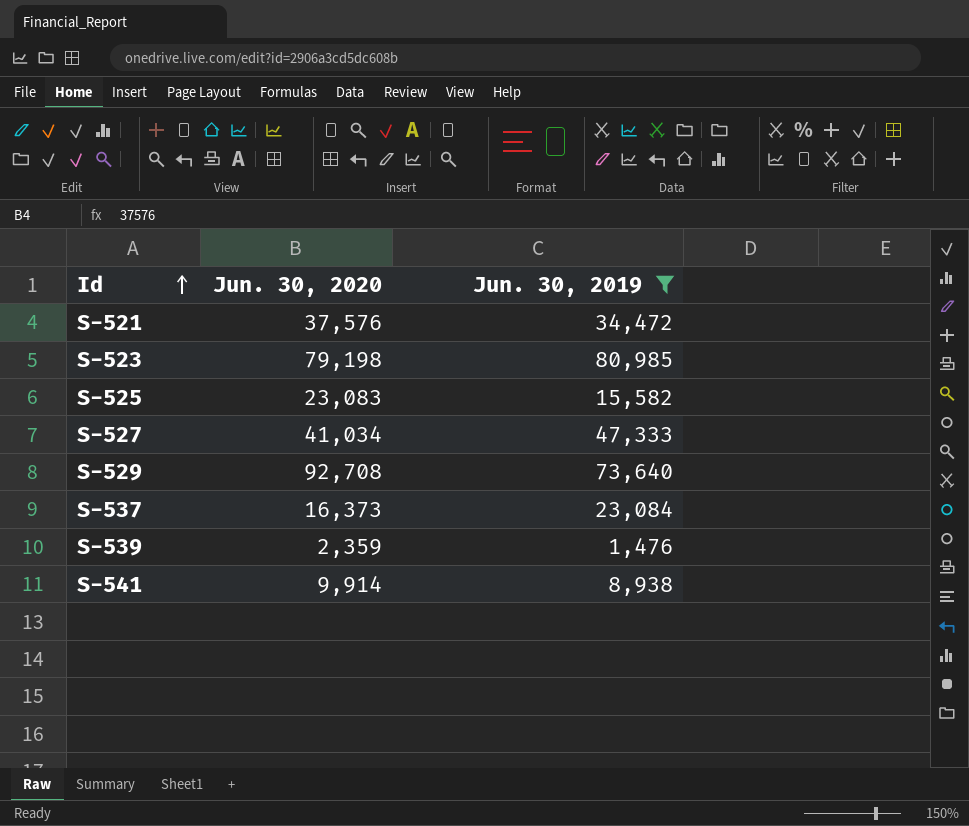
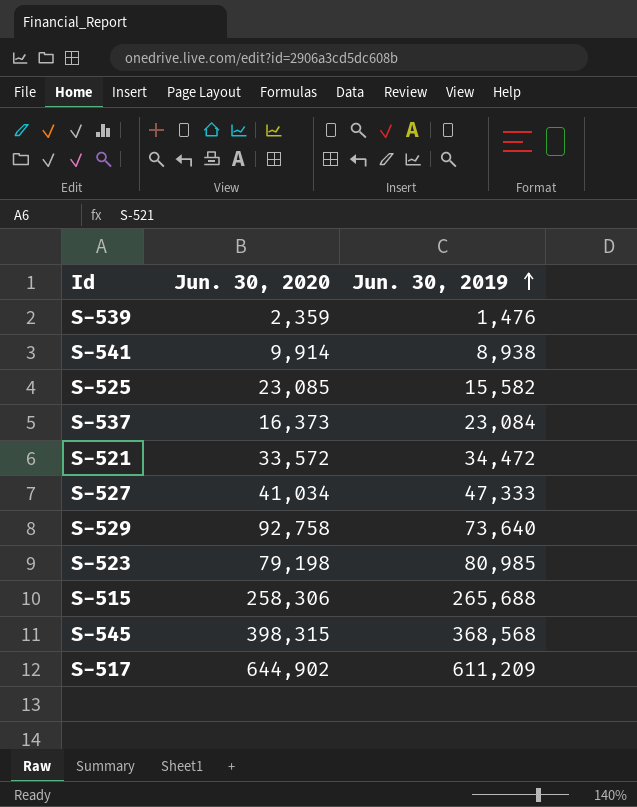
filter: Jun. 30, 2019 <= 80,985 -> none
row order: Id ascending -> Jun. 30, 2019 ascending
S-525 | Jun. 30, 2020: 23,083 -> 23,085
S-521 | Jun. 30, 2020: 37,576 -> 33,572
S-529 | Jun. 30, 2020: 92,708 -> 92,758

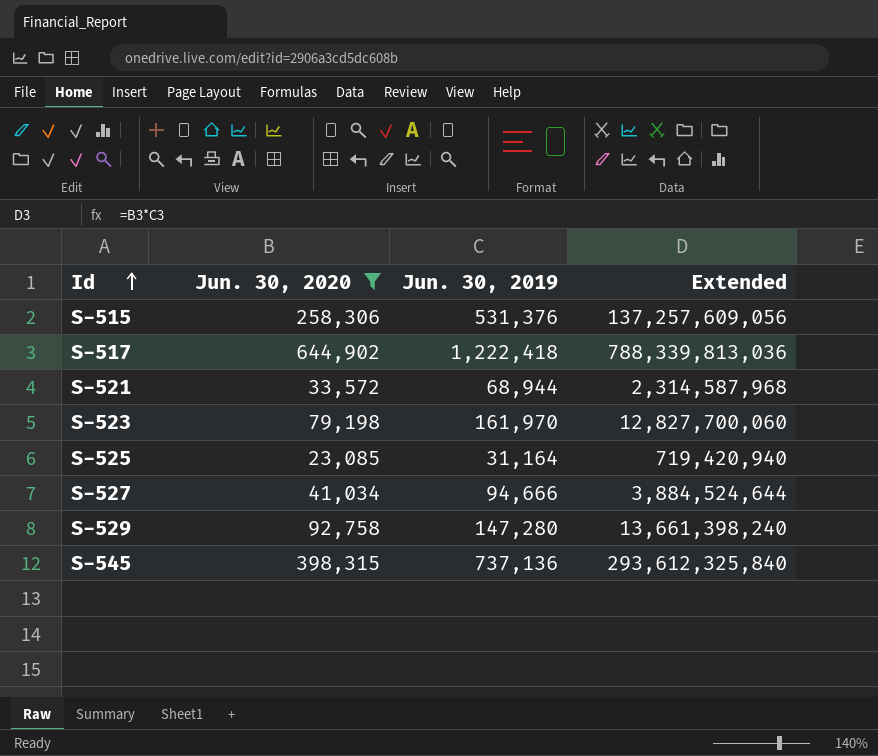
filter: none -> Jun. 30, 2020 >= 23,085
row order: Jun. 30, 2019 ascending -> Id ascending
column Extended | formula: none -> [Jun. 30, 2020] * [Jun. 30, 2019]
S-515 | Jun. 30, 2019: 265,688 -> 531,376
S-517 | Jun. 30, 2019: 611,209 -> 1,222,418
S-521 | Jun. 30, 2019: 34,472 -> 68,944
S-523 | Jun. 30, 2019: 80,985 -> 161,970
S-525 | Jun. 30, 2019: 15,582 -> 31,164
S-527 | Jun. 30, 2019: 47,333 -> 94,666
S-529 | Jun. 30, 2019: 73,640 -> 147,280
S-545 | Jun. 30, 2019: 368,568 -> 737,136

